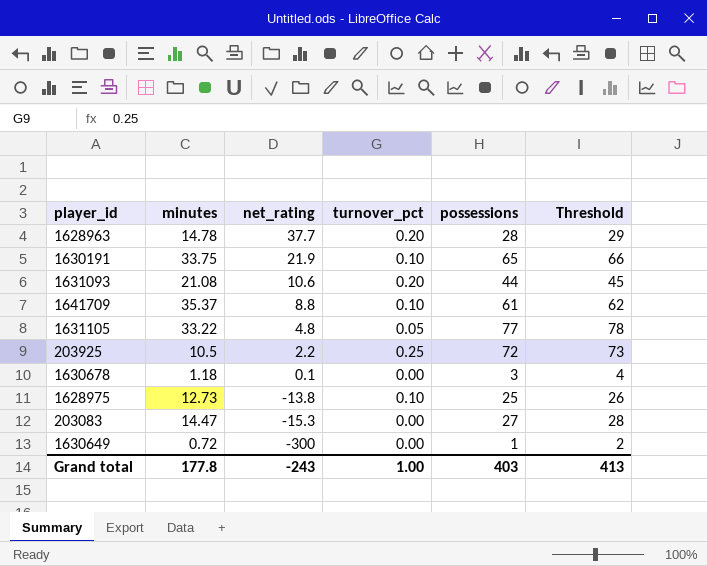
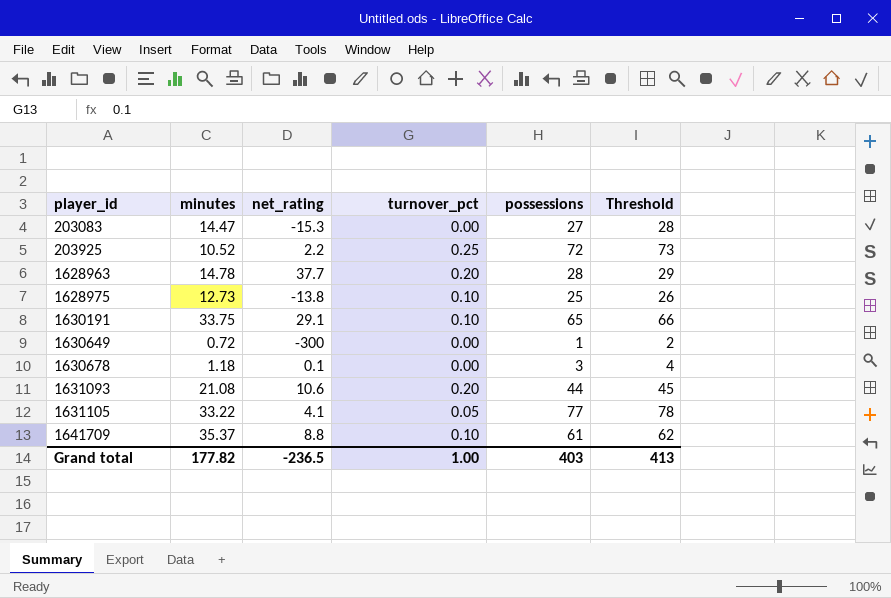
row order: net_rating descending -> player_id ascending
203925 | minutes: 10.5 -> 10.52
1630191 | net_rating: 21.9 -> 29.1
1631105 | net_rating: 4.8 -> 4.1
Grand total | minutes: 177.8 -> 177.82
Grand total | net_rating: -243 -> -236.5

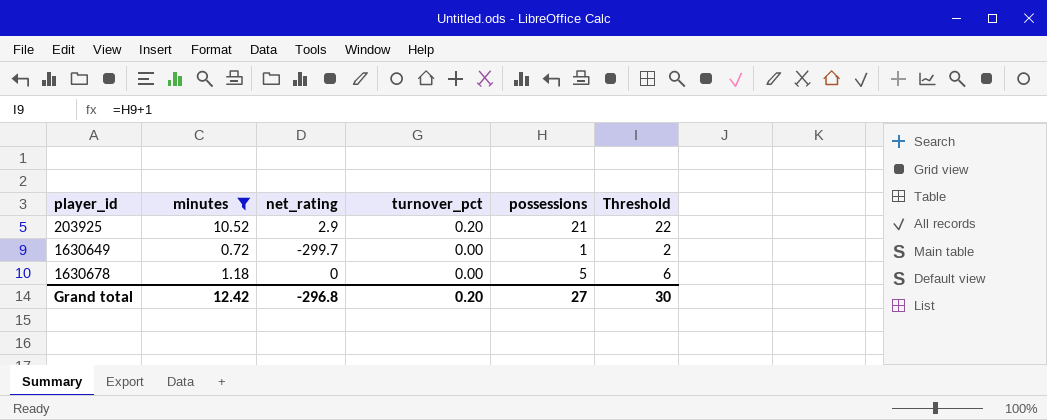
filter: none -> minutes <= 10.52
203925 | net_rating: 2.2 -> 2.9
203925 | turnover_pct: 0.25 -> 0.20
203925 | possessions: 72 -> 21
203925 | Threshold: 73 -> 22
1630649 | net_rating: -300 -> -299.7
1630678 | net_rating: 0.1 -> 0
1630678 | possessions: 3 -> 5
1630678 | Threshold: 4 -> 6
Grand total | minutes: 177.82 -> 12.42
Grand total | net_rating: -236.5 -> -296.8
Grand total | turnover_pct: 1.00 -> 0.20
Grand total | possessions: 403 -> 27
Grand total | Threshold: 413 -> 30

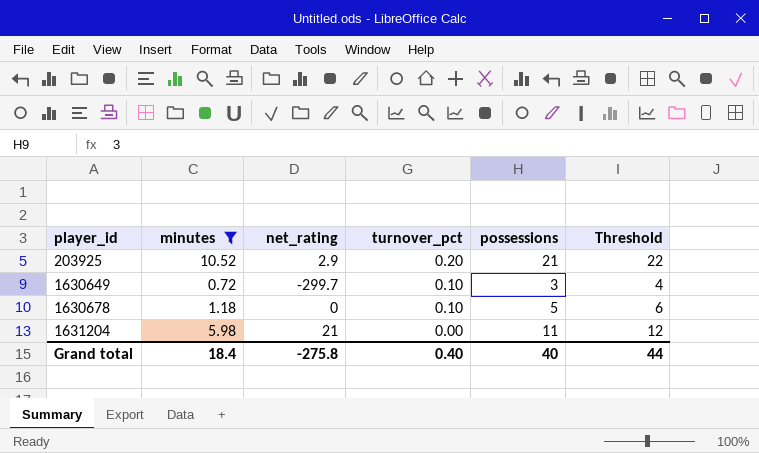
1630649 | turnover_pct: 0.00 -> 0.10
1630649 | possessions: 1 -> 3
1630649 | Threshold: 2 -> 4
1630678 | turnover_pct: 0.00 -> 0.10
row 1631204: none -> 5.98 | 21 | 0.00 | 11 | 12
Grand total | minutes: 12.42 -> 18.4
Grand total | net_rating: -296.8 -> -275.8
Grand total | turnover_pct: 0.20 -> 0.40
Grand total | possessions: 27 -> 40
Grand total | Threshold: 30 -> 44

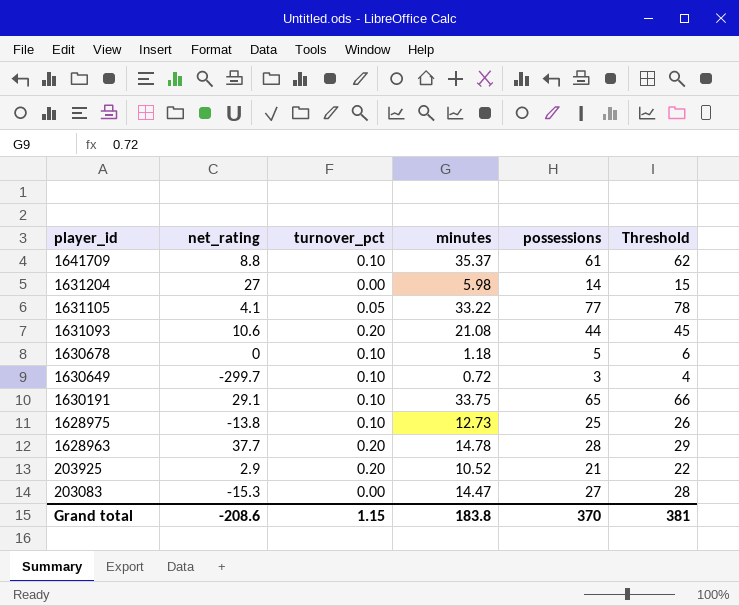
filter: minutes <= 10.52 -> none
row order: player_id ascending -> player_id descending
column minutes | position: 2 -> 4
1631204 | net_rating: 21 -> 27
1631204 | possessions: 11 -> 14
1631204 | Threshold: 12 -> 15
Grand total | net_rating: -275.8 -> -208.6
Grand total | turnover_pct: 0.40 -> 1.15
Grand total | minutes: 18.4 -> 183.8
Grand total | possessions: 40 -> 370
Grand total | Threshold: 44 -> 381

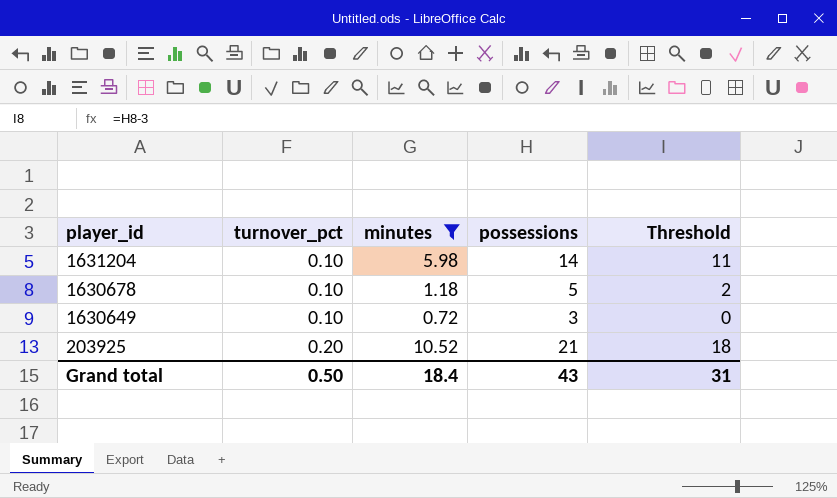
filter: none -> minutes <= 10.52
column net_rating | position: 2 -> none
column Threshold | formula: [possessions] + 1 -> [possessions] - 3
1631204 | turnover_pct: 0.00 -> 0.10
Grand total | turnover_pct: 1.15 -> 0.50
Grand total | minutes: 183.8 -> 18.4
Grand total | possessions: 370 -> 43
Grand total | Threshold: 381 -> 31

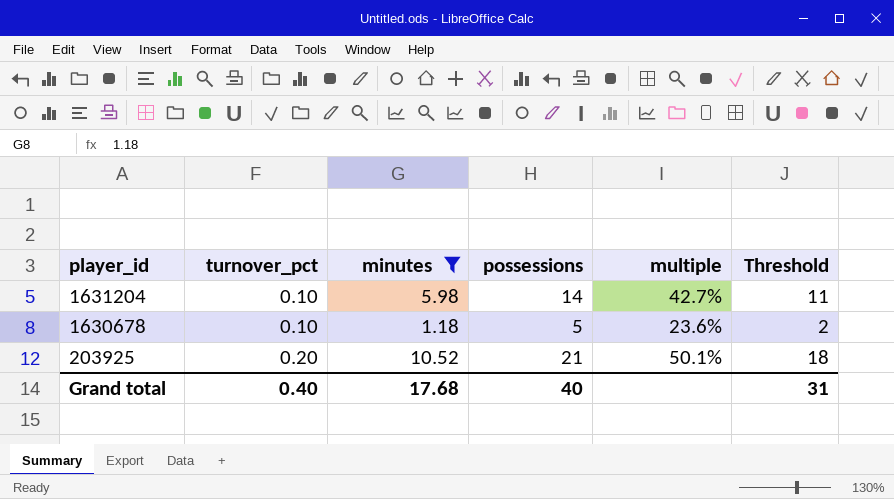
column multiple | formula: none -> [minutes] / [possessions]
row 1630649: 0.10 | 0.72 | 3 | 0 -> none
Grand total | turnover_pct: 0.50 -> 0.40
Grand total | minutes: 18.4 -> 17.68
Grand total | possessions: 43 -> 40

